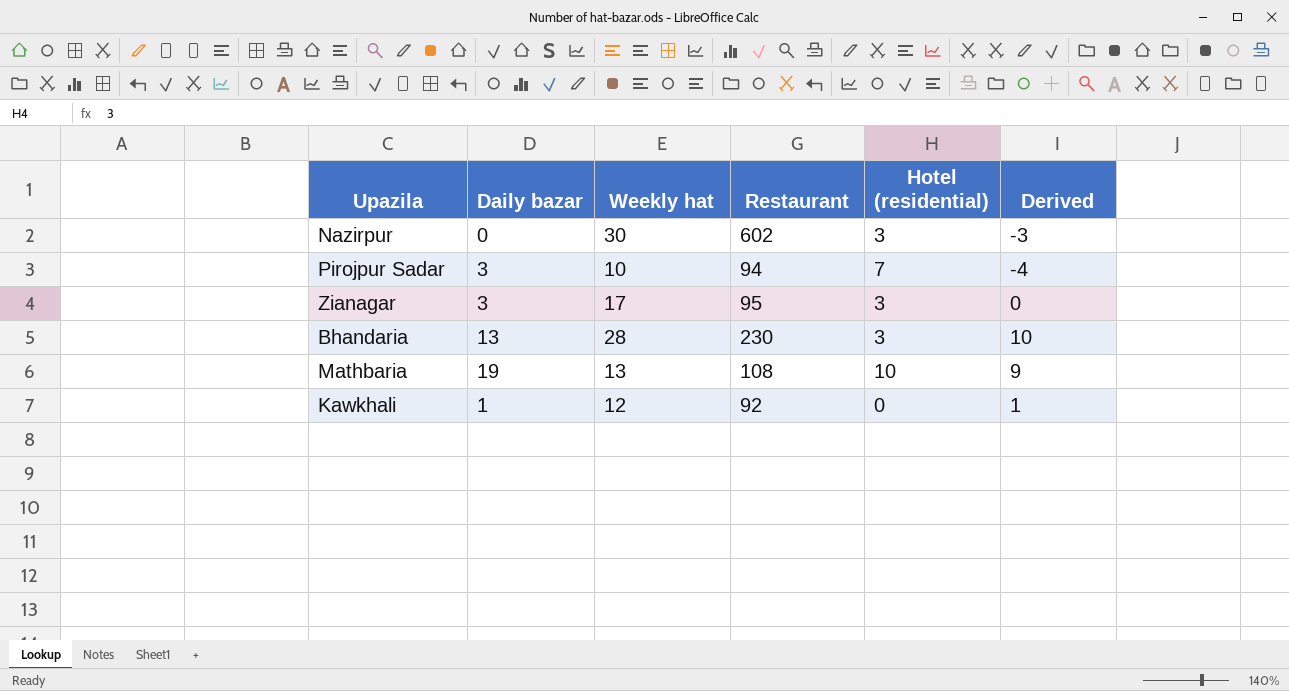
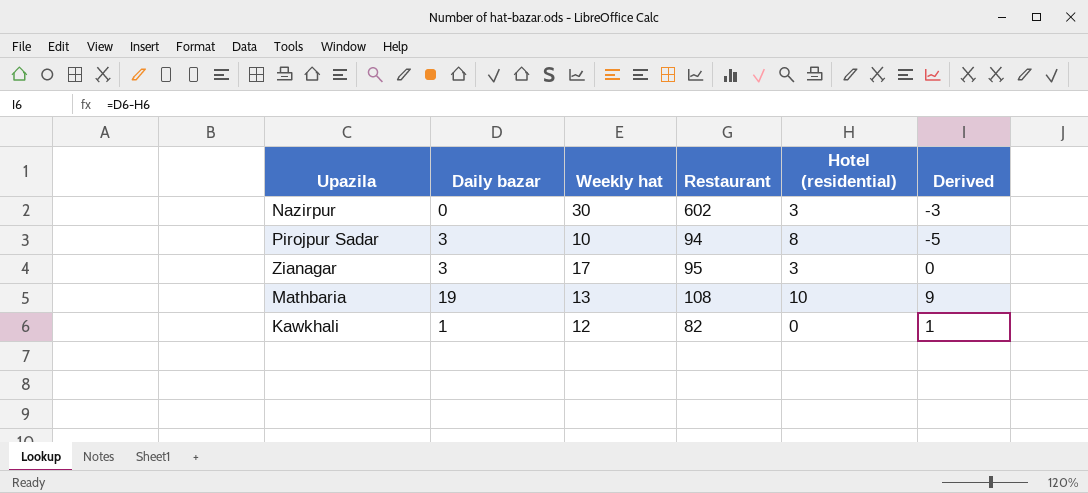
row Bhandaria: 13 | 28 | 230 | 3 | 10 -> none
Pirojpur Sadar | Hotel (residential): 7 -> 8
Pirojpur Sadar | Derived: -4 -> -5
Kawkhali | Restaurant: 92 -> 82

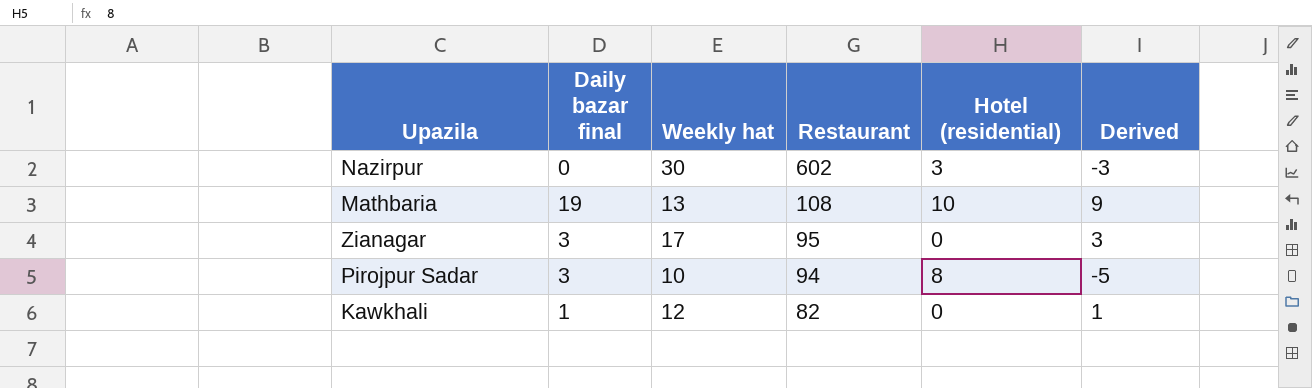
row order: none -> Restaurant descending
column name: Daily bazar -> Daily bazar final
Zianagar | Hotel (residential): 3 -> 0
Zianagar | Derived: 0 -> 3

